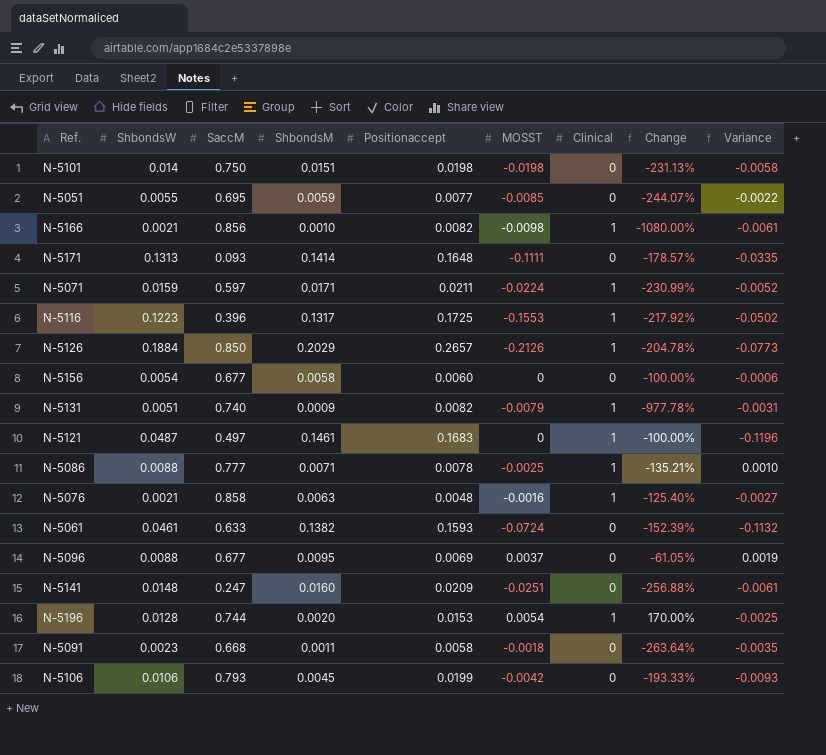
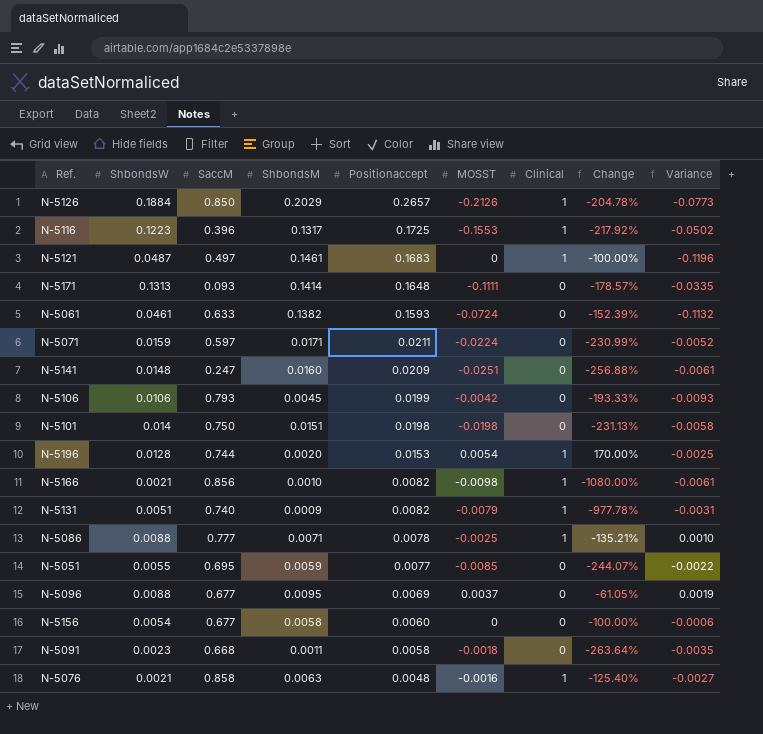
row order: none -> Positionaccept descending
N-5071 | Clinical: 1 -> 0

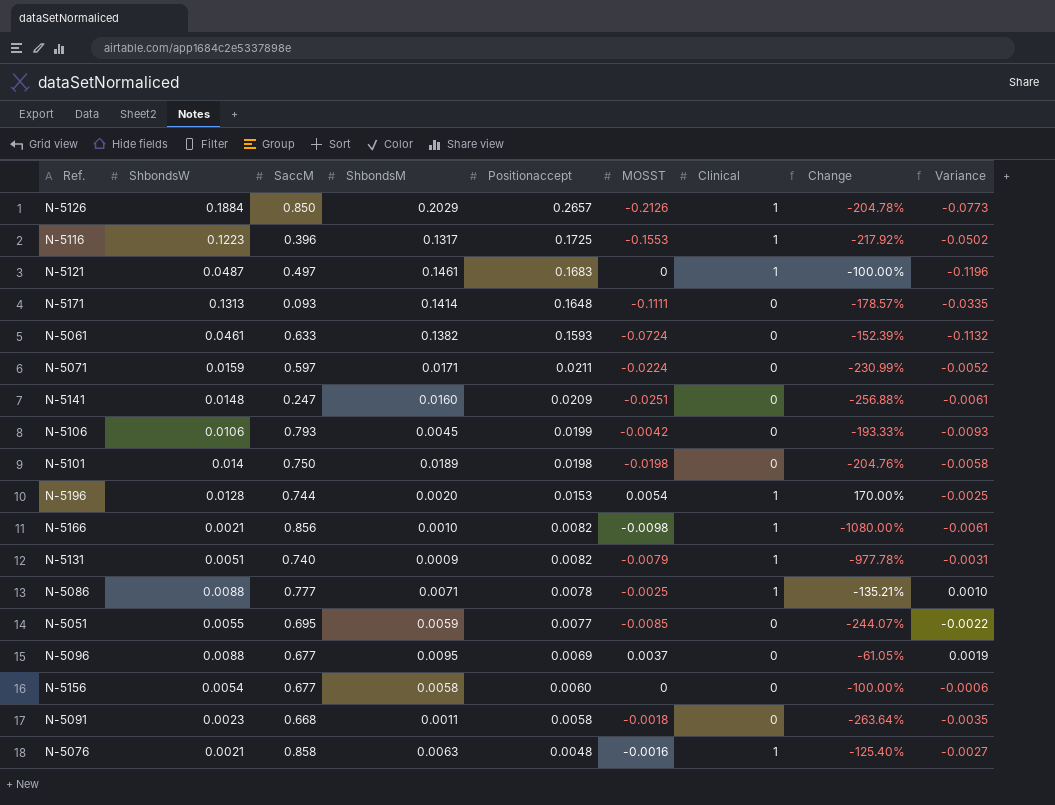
N-5101 | ShbondsM: 0.0151 -> 0.0189
N-5101 | Change: -231.13% -> -204.76%

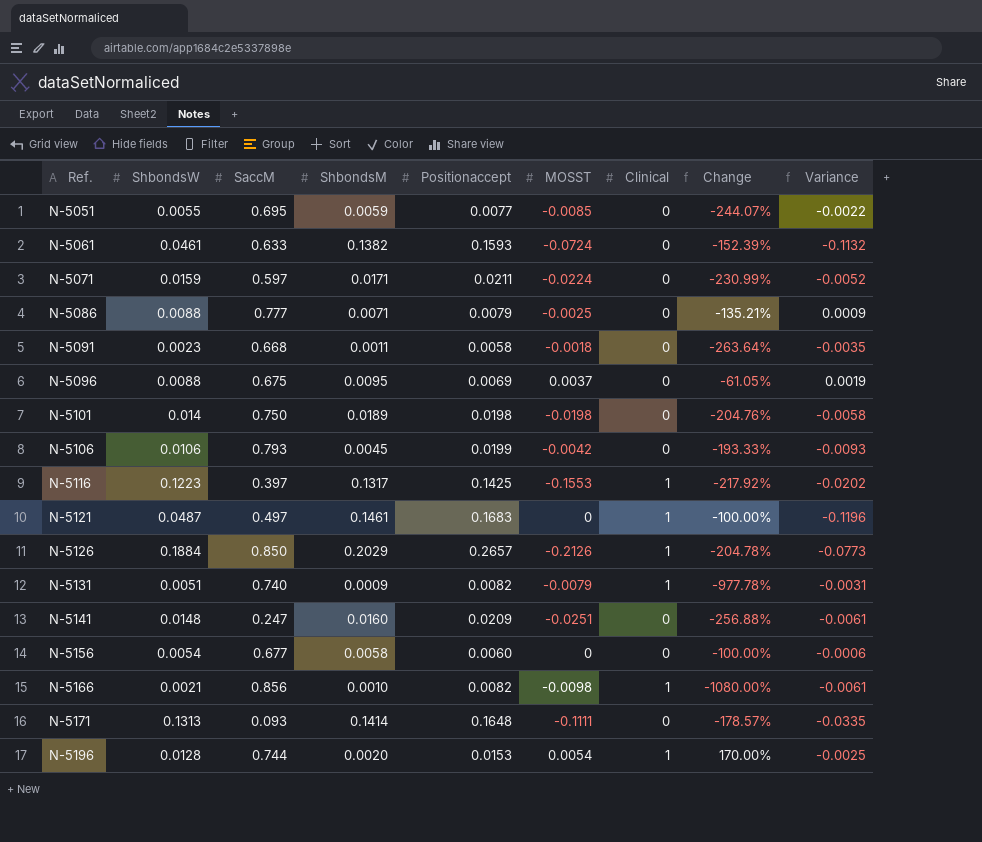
row order: Positionaccept descending -> Ref. ascending
row N-5076: 0.0021 | 0.858 | 0.0063 | 0.0048 | -0.0016 | 1 | -125.40% | -0.0027 -> none
N-5086 | Positionaccept: 0.0078 -> 0.0079
N-5086 | Clinical: 1 -> 0
N-5086 | Variance: 0.0010 -> 0.0009
N-5096 | SaccM: 0.677 -> 0.675
N-5116 | SaccM: 0.396 -> 0.397
N-5116 | Positionaccept: 0.1725 -> 0.1425
N-5116 | Variance: -0.0502 -> -0.0202

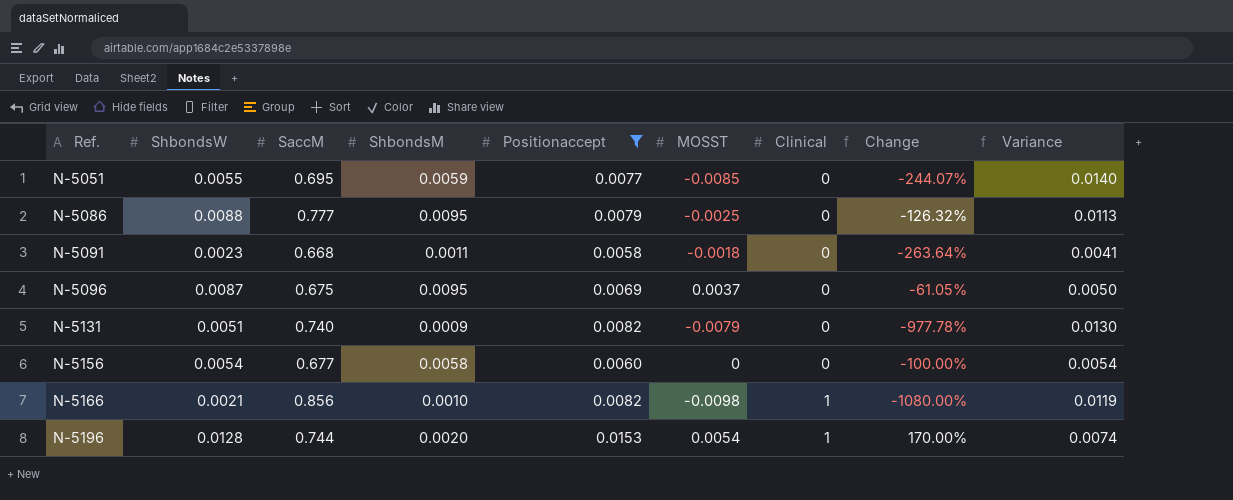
filter: none -> Positionaccept <= 0.0153
column Variance | formula: [ShbondsW] - [Positionaccept] -> [ShbondsW] - [MOSST]
N-5086 | ShbondsM: 0.0071 -> 0.0095
N-5086 | Change: -135.21% -> -126.32%
N-5096 | ShbondsW: 0.0088 -> 0.0087
N-5131 | Clinical: 1 -> 0

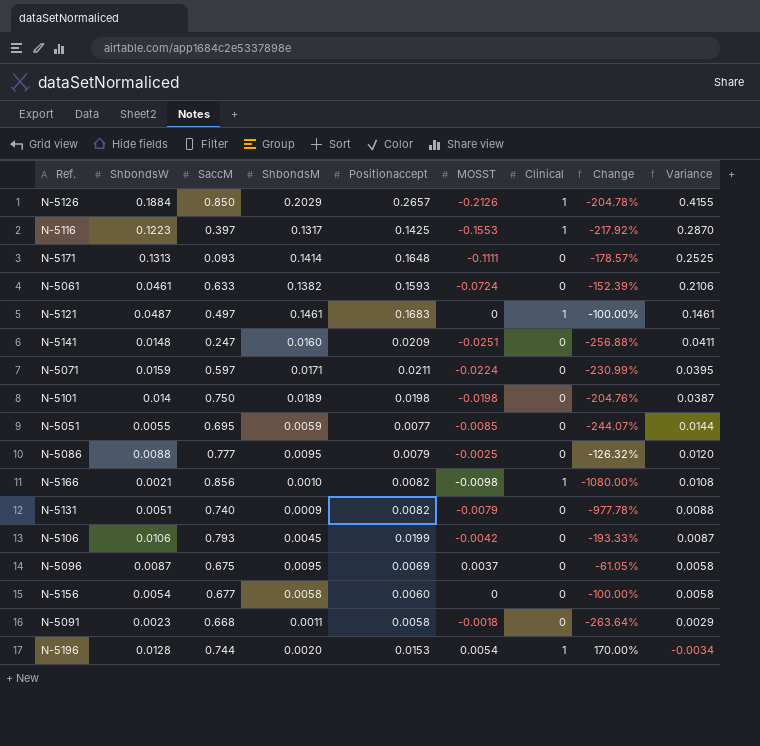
filter: Positionaccept <= 0.0153 -> none
row order: Ref. ascending -> Variance descending
column Variance | formula: [ShbondsW] - [MOSST] -> [ShbondsM] - [MOSST]

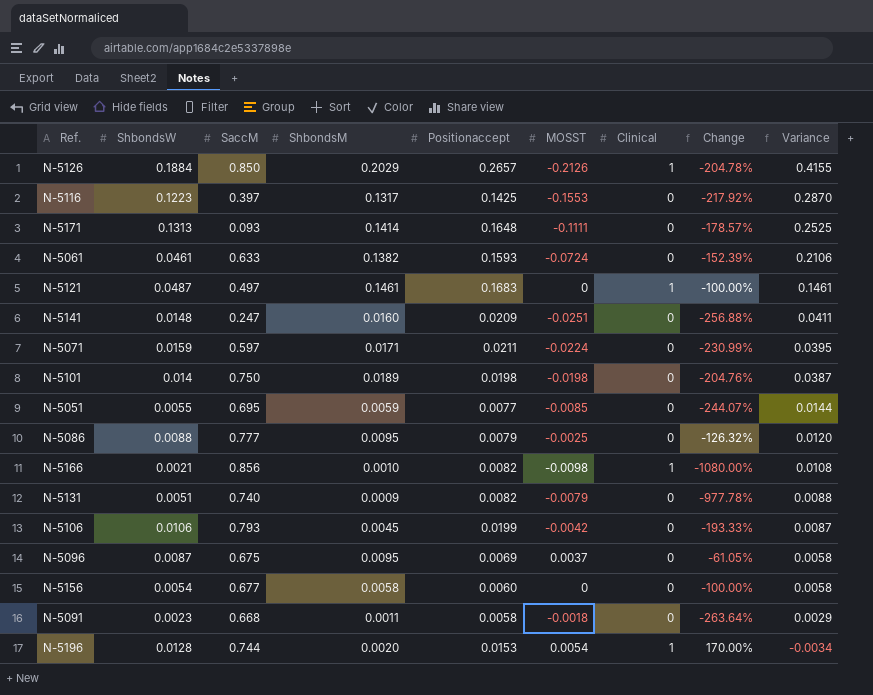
N-5116 | Clinical: 1 -> 0

